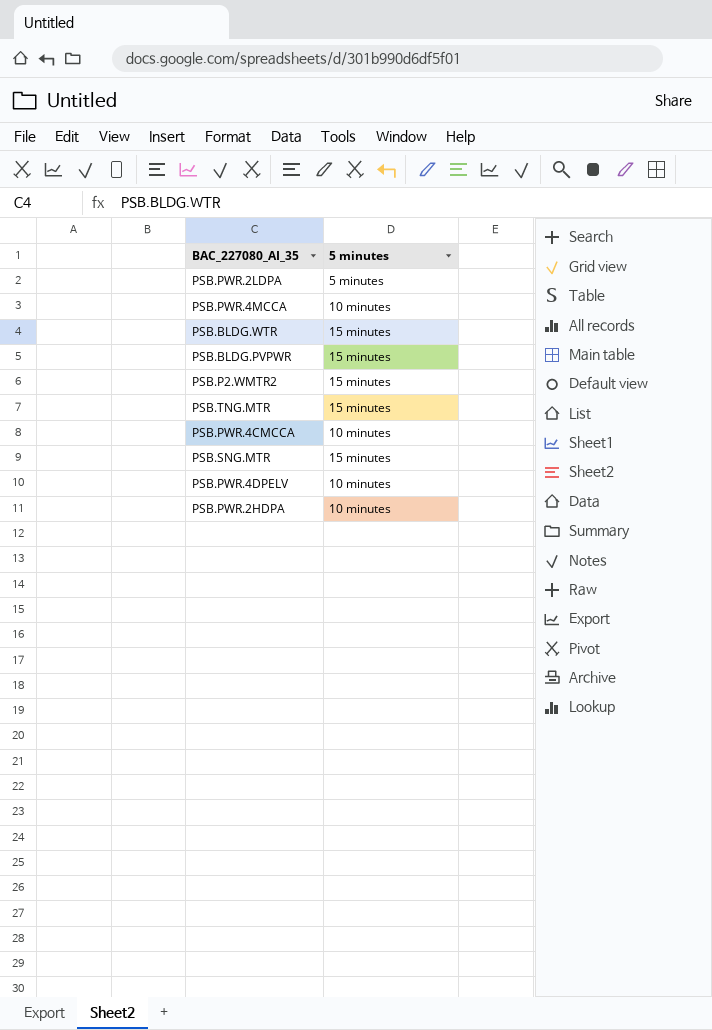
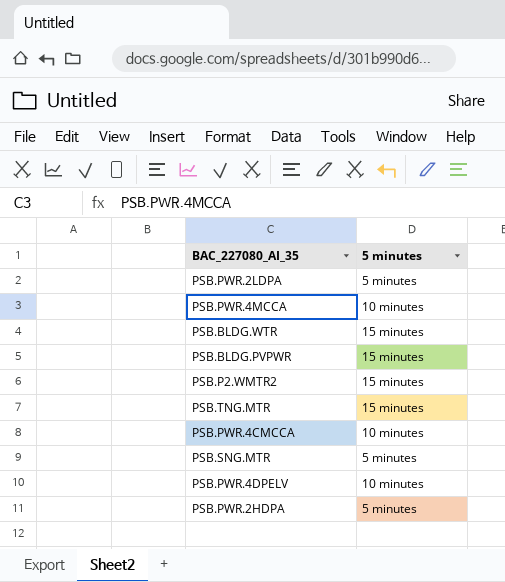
PSB.SNG.MTR | 5 minutes: 15 minutes -> 5 minutes
PSB.PWR.2HDPA | 5 minutes: 10 minutes -> 5 minutes

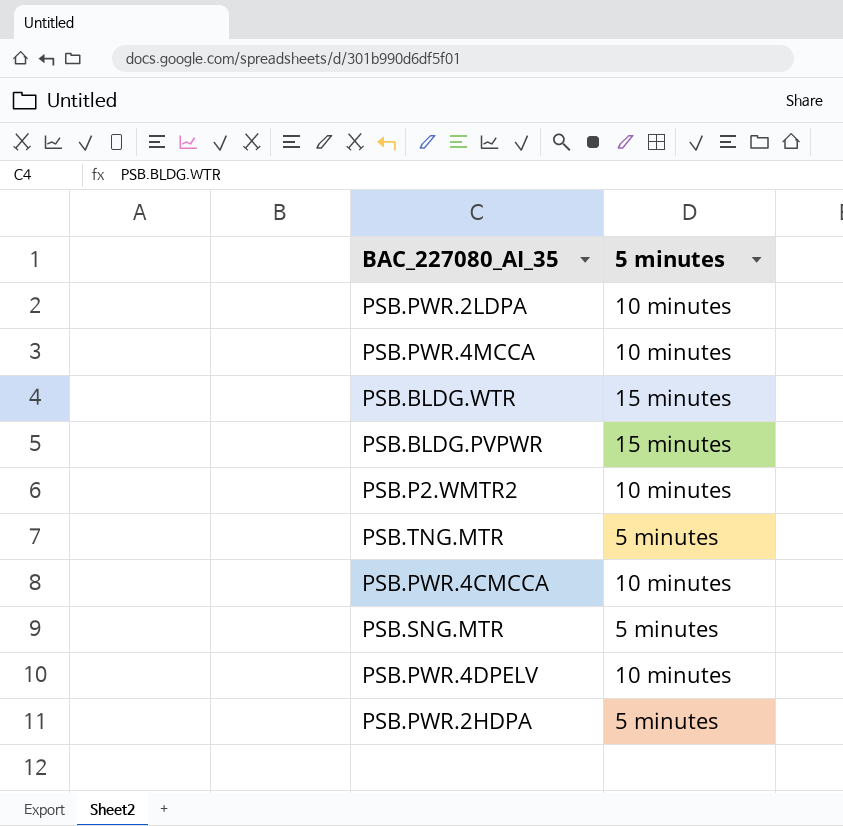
PSB.PWR.2LDPA | 5 minutes: 5 minutes -> 10 minutes
PSB.P2.WMTR2 | 5 minutes: 15 minutes -> 10 minutes
PSB.TNG.MTR | 5 minutes: 15 minutes -> 5 minutes

